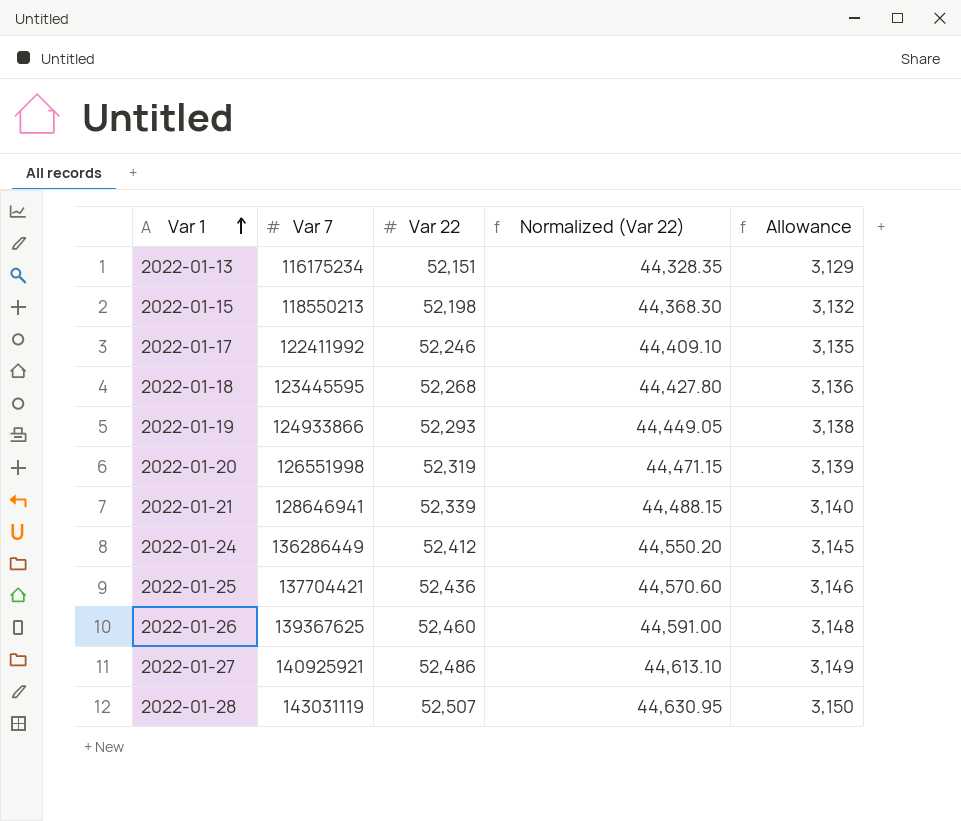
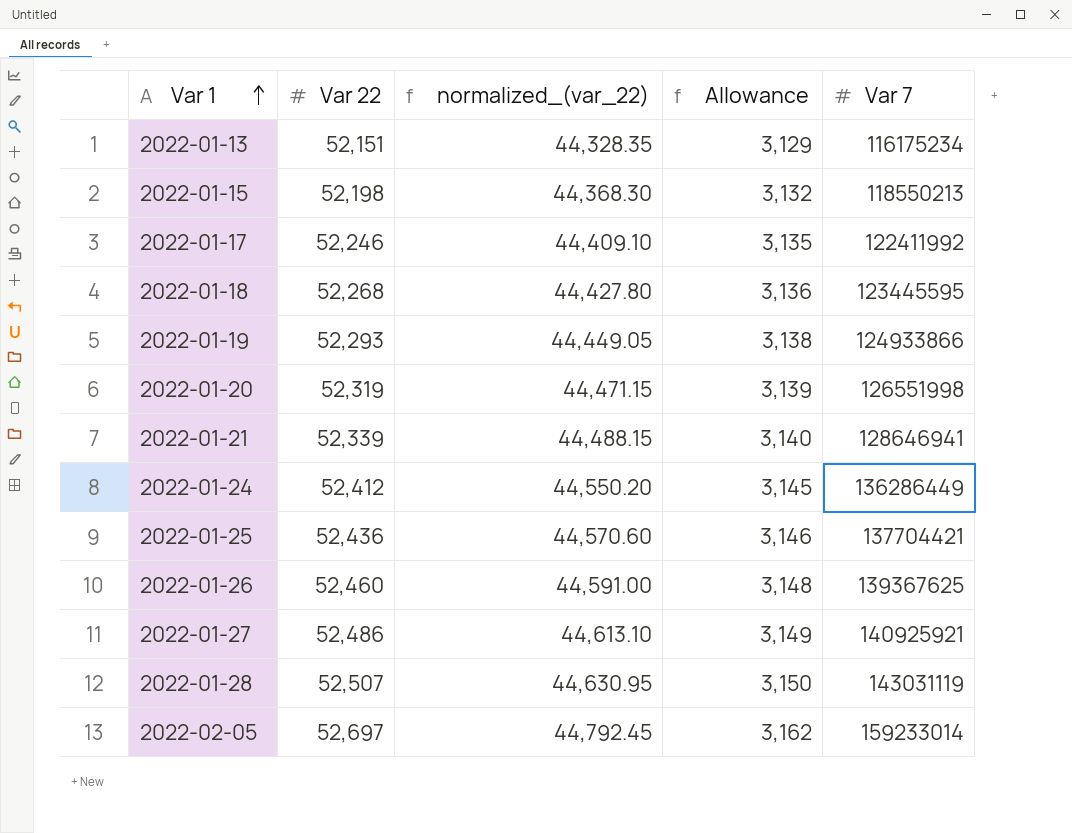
column name: Normalized (Var 22) -> normalized_(var_22)
column Var 7 | position: 2 -> 5
row 2022-02-05: none -> 52,697 | 44,792.45 | 3,162 | 159233014

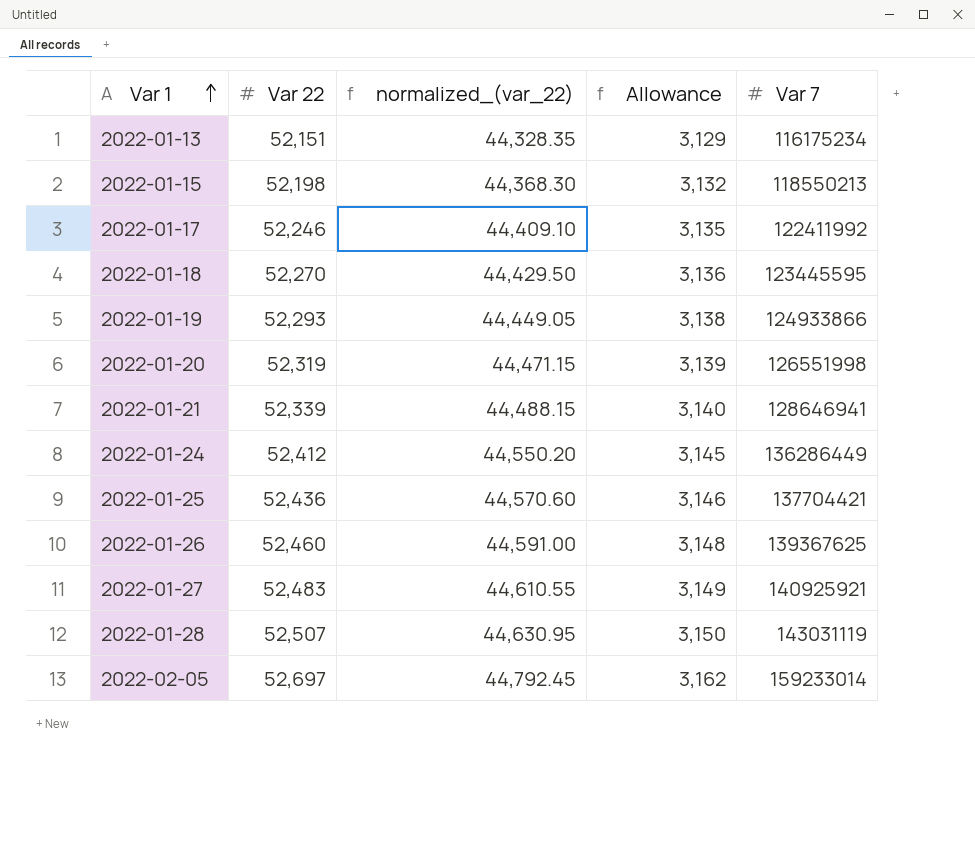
2022-01-18 | Var 22: 52,268 -> 52,270
2022-01-18 | normalized_(var_22): 44,427.80 -> 44,429.50
2022-01-27 | Var 22: 52,486 -> 52,483
2022-01-27 | normalized_(var_22): 44,613.10 -> 44,610.55

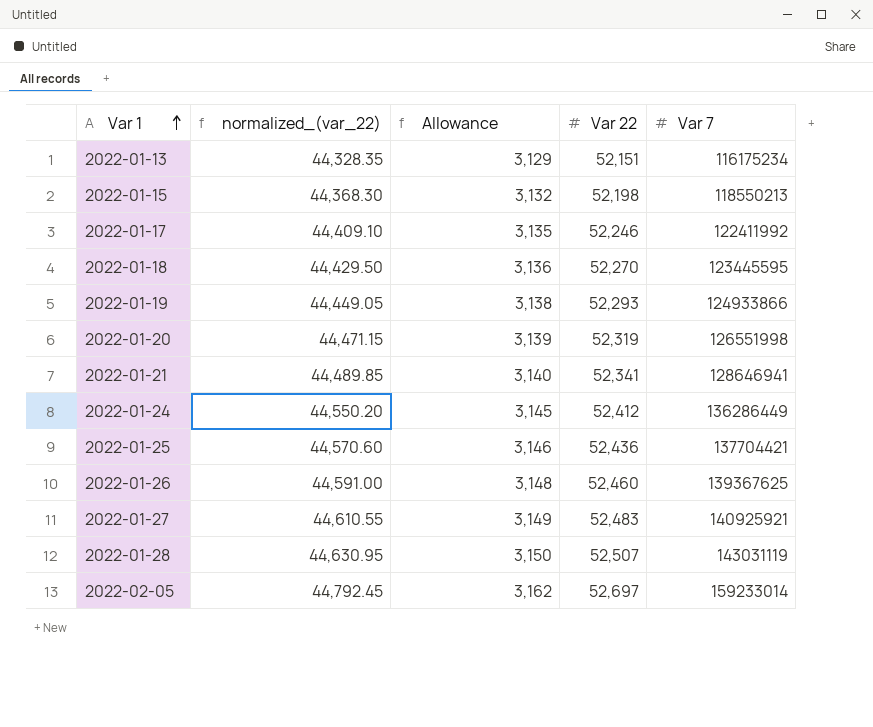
column Var 22 | position: 2 -> 4
2022-01-21 | normalized_(var_22): 44,488.15 -> 44,489.85
2022-01-21 | Var 22: 52,339 -> 52,341

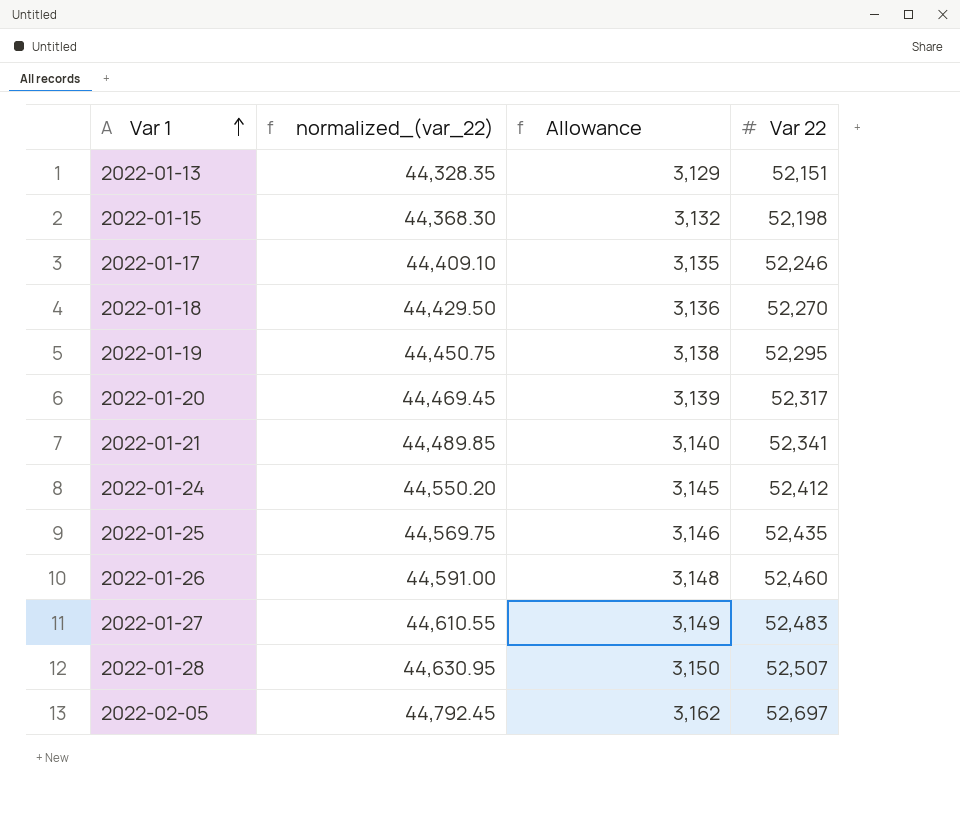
column Var 7 | position: 5 -> none
2022-01-19 | normalized_(var_22): 44,449.05 -> 44,450.75
2022-01-19 | Var 22: 52,293 -> 52,295
2022-01-20 | normalized_(var_22): 44,471.15 -> 44,469.45
2022-01-20 | Var 22: 52,319 -> 52,317
2022-01-25 | normalized_(var_22): 44,570.60 -> 44,569.75
2022-01-25 | Var 22: 52,436 -> 52,435

